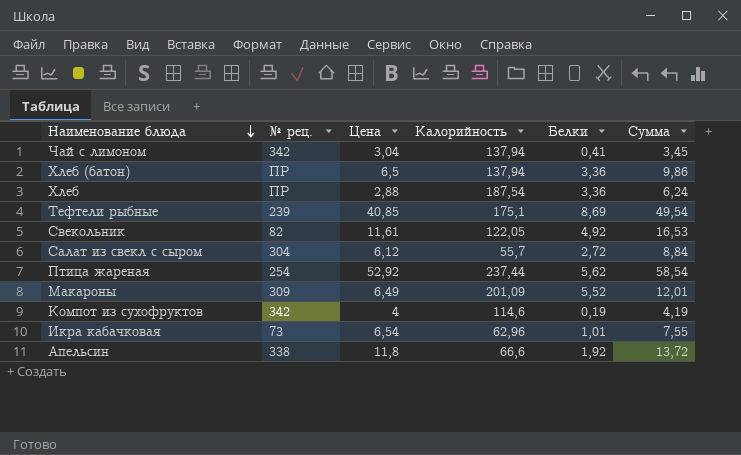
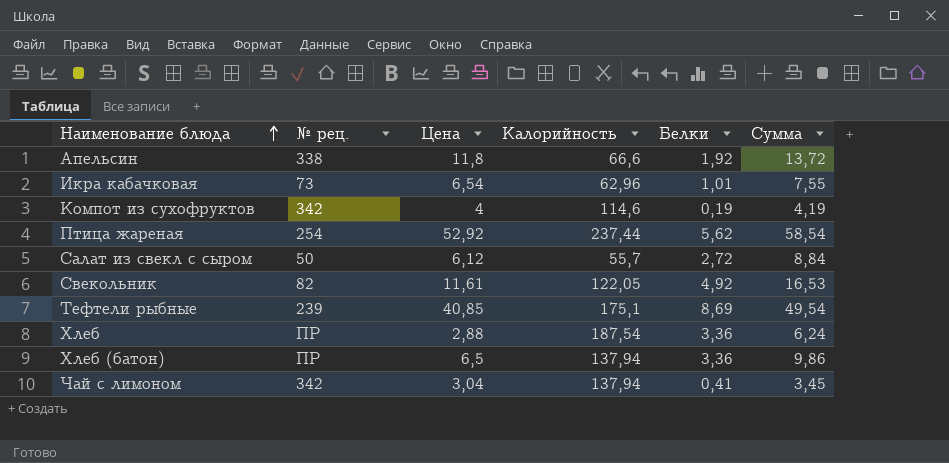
row order: Наименование блюда descending -> Наименование блюда ascending
row Макароны: 309 | 6,49 | 201,09 | 5,52 | 12,01 -> none
Салат из свекл с сыром | № рец.: 304 -> 50

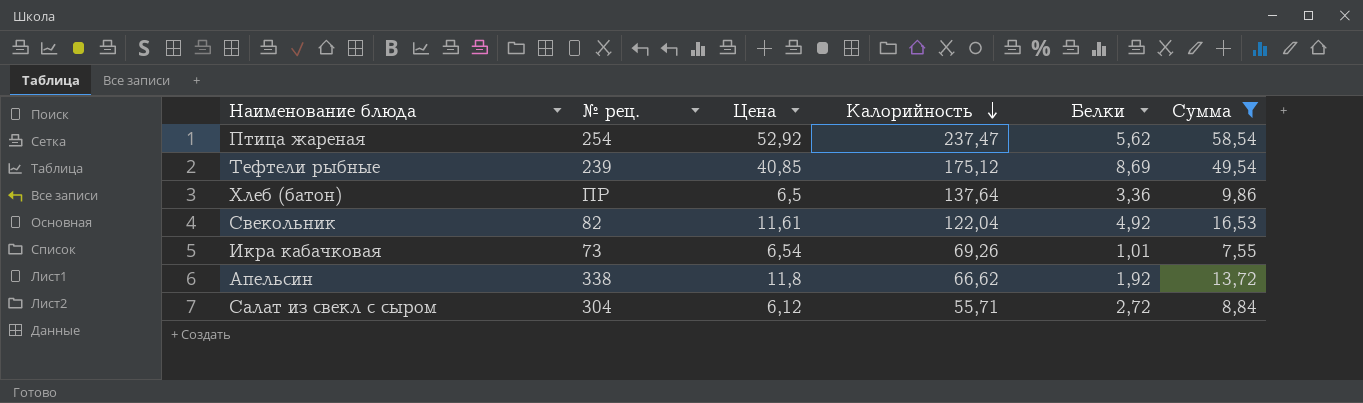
filter: none -> Сумма >= 7,55
row order: Наименование блюда ascending -> Калорийность descending
Птица жареная | Калорийность: 237,44 -> 237,47
Тефтели рыбные | Калорийность: 175,1 -> 175,12
Хлеб (батон) | Калорийность: 137,94 -> 137,64
Свекольник | Калорийность: 122,05 -> 122,04
Икра кабачковая | Калорийность: 62,96 -> 69,26
Апельсин | Калорийность: 66,6 -> 66,62
Салат из свекл с сыром | № рец.: 50 -> 304
Салат из свекл с сыром | Калорийность: 55,7 -> 55,71

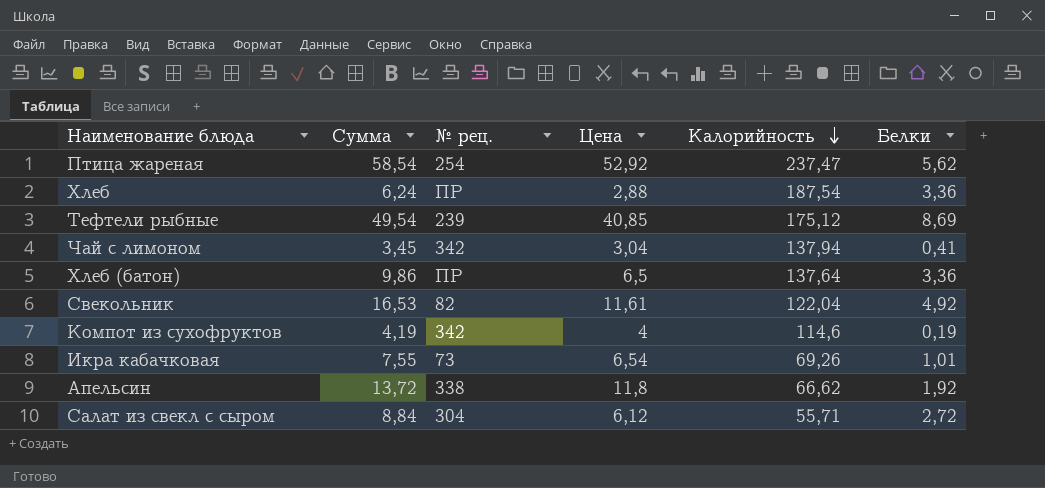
filter: Сумма >= 7,55 -> none
column Сумма | position: 6 -> 2

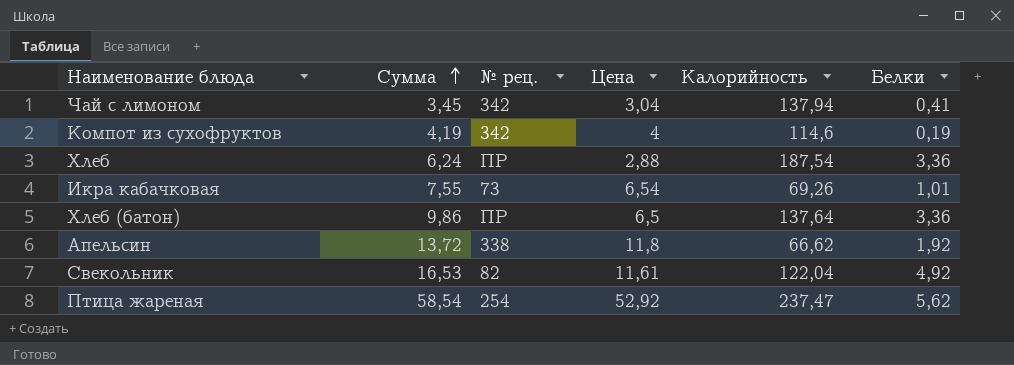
row order: Калорийность descending -> Сумма ascending
row Тефтели рыбные: 49,54 | 239 | 40,85 | 175,12 | 8,69 -> none
row Салат из свекл с сыром: 8,84 | 304 | 6,12 | 55,71 | 2,72 -> none

